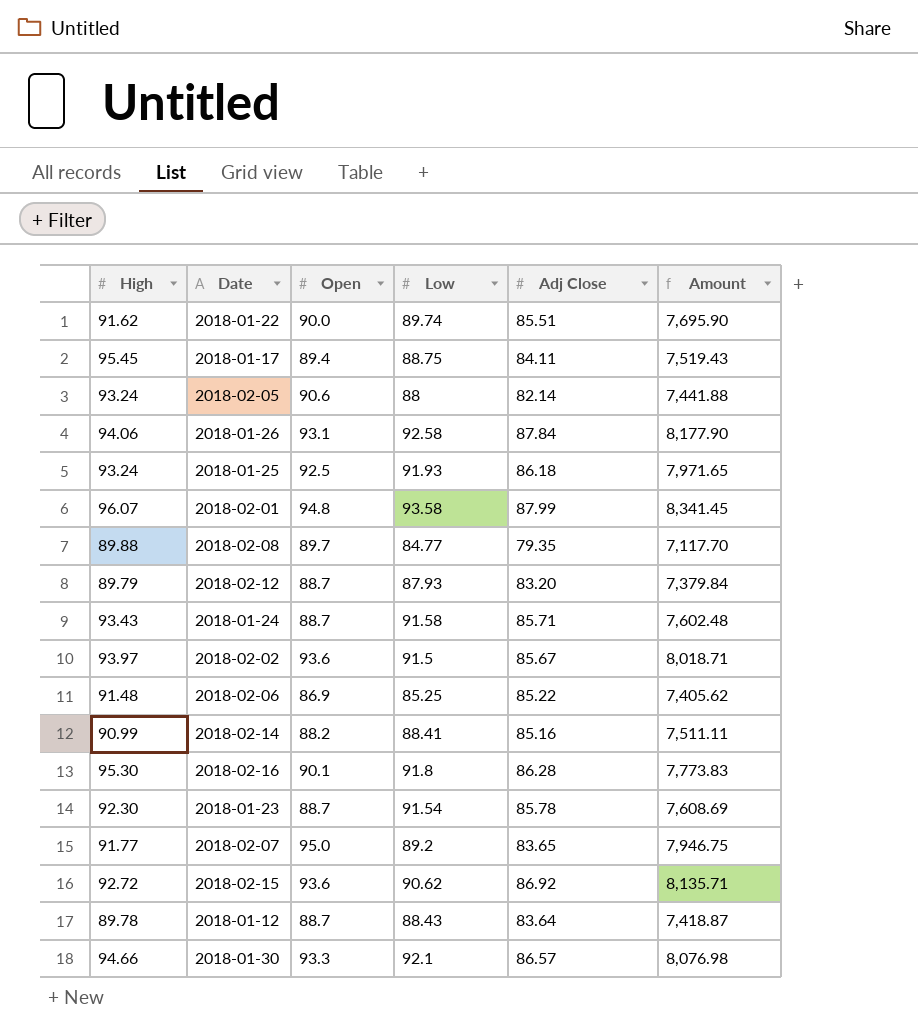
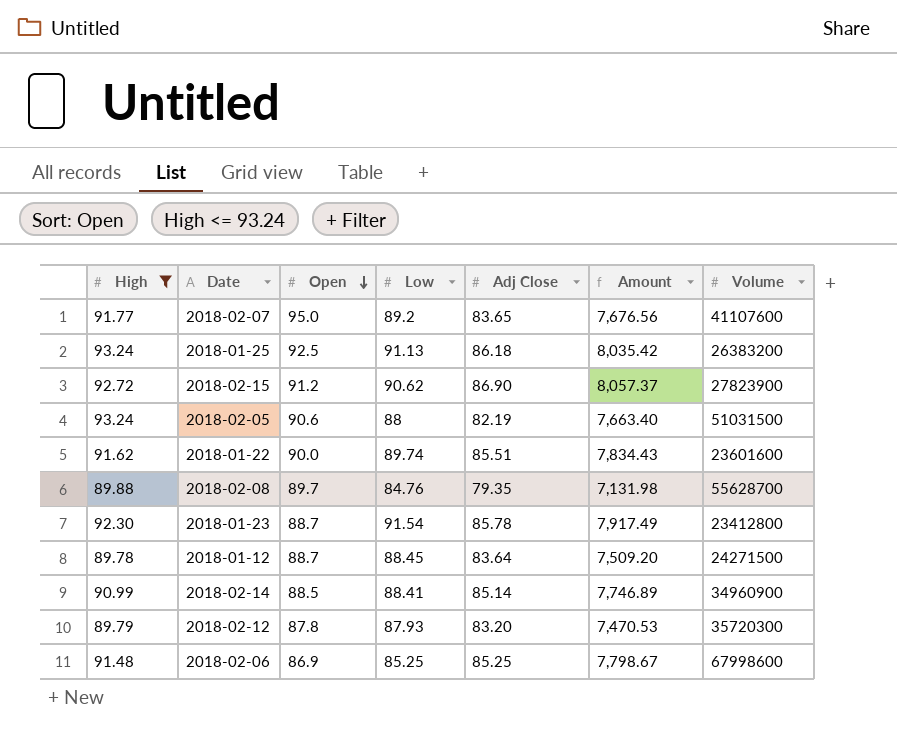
filter: none -> High <= 93.24
row order: none -> Open descending
column Amount | formula: [Open] * [Adj Close] -> [High] * [Adj Close]
column Volume | position: none -> 7
2018-01-25 | Low: 91.93 -> 91.13
2018-02-15 | Open: 93.6 -> 91.2
2018-02-15 | Adj Close: 86.92 -> 86.90
2018-02-05 | Adj Close: 82.14 -> 82.19
2018-02-08 | Low: 84.77 -> 84.76
2018-01-12 | Low: 88.43 -> 88.45
2018-02-14 | Open: 88.2 -> 88.5
2018-02-14 | Adj Close: 85.16 -> 85.14
2018-02-12 | Open: 88.7 -> 87.8
2018-02-06 | Adj Close: 85.22 -> 85.25

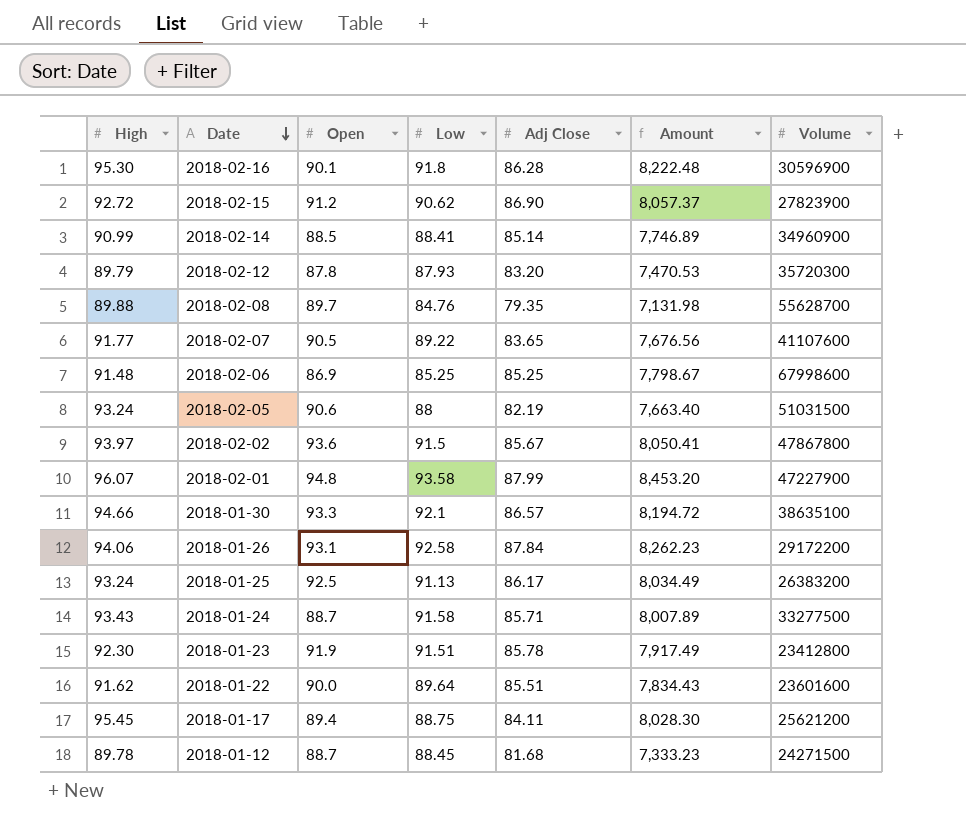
filter: High <= 93.24 -> none
row order: Open descending -> Date descending
2018-02-07 | Open: 95.0 -> 90.5
2018-02-07 | Low: 89.2 -> 89.22
2018-01-25 | Adj Close: 86.18 -> 86.17
2018-01-25 | Amount: 8,035.42 -> 8,034.49
2018-01-23 | Open: 88.7 -> 91.9
2018-01-23 | Low: 91.54 -> 91.51
2018-01-22 | Low: 89.74 -> 89.64
2018-01-12 | Adj Close: 83.64 -> 81.68
2018-01-12 | Amount: 7,509.20 -> 7,333.23

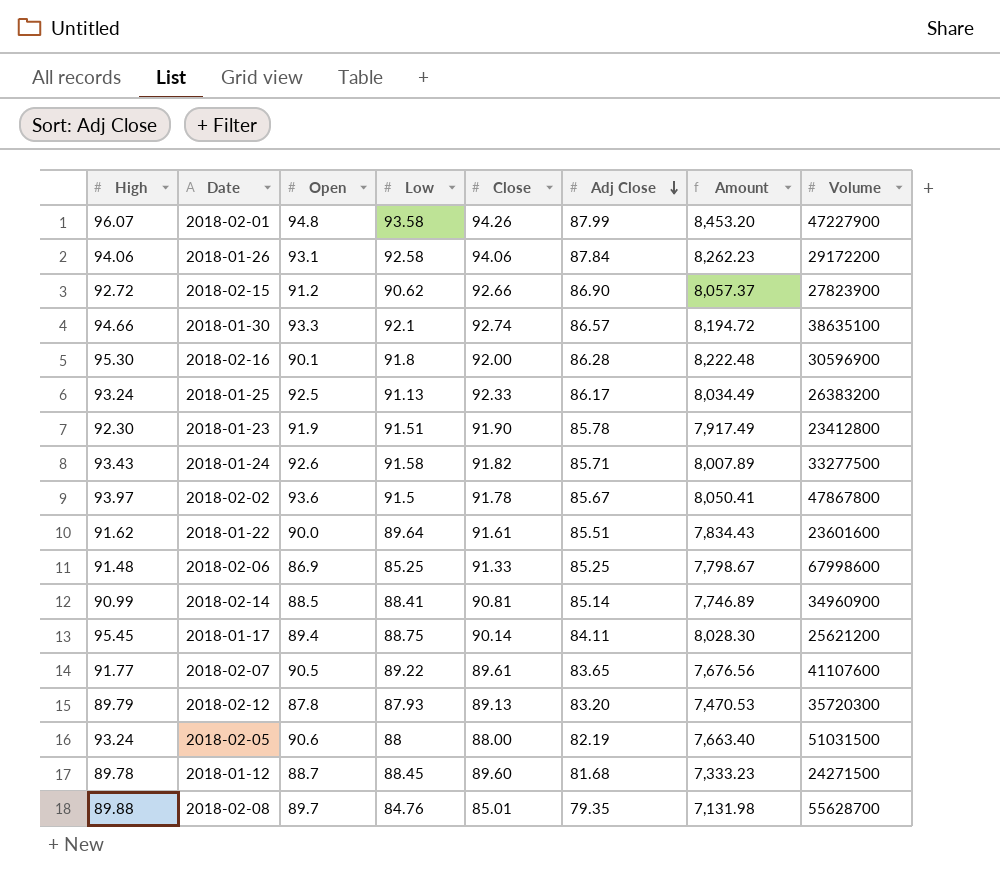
row order: Date descending -> Adj Close descending
column Close | position: none -> 5
2018-01-24 | Open: 88.7 -> 92.6

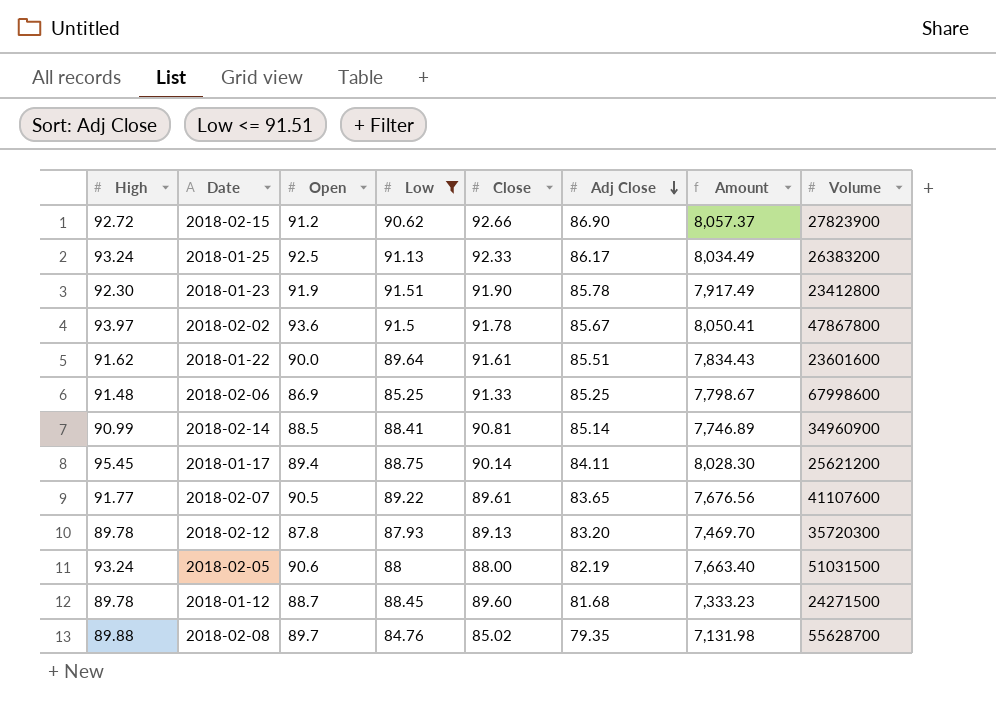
filter: none -> Low <= 91.51
2018-02-12 | High: 89.79 -> 89.78
2018-02-12 | Amount: 7,470.53 -> 7,469.70
2018-02-08 | Close: 85.01 -> 85.02

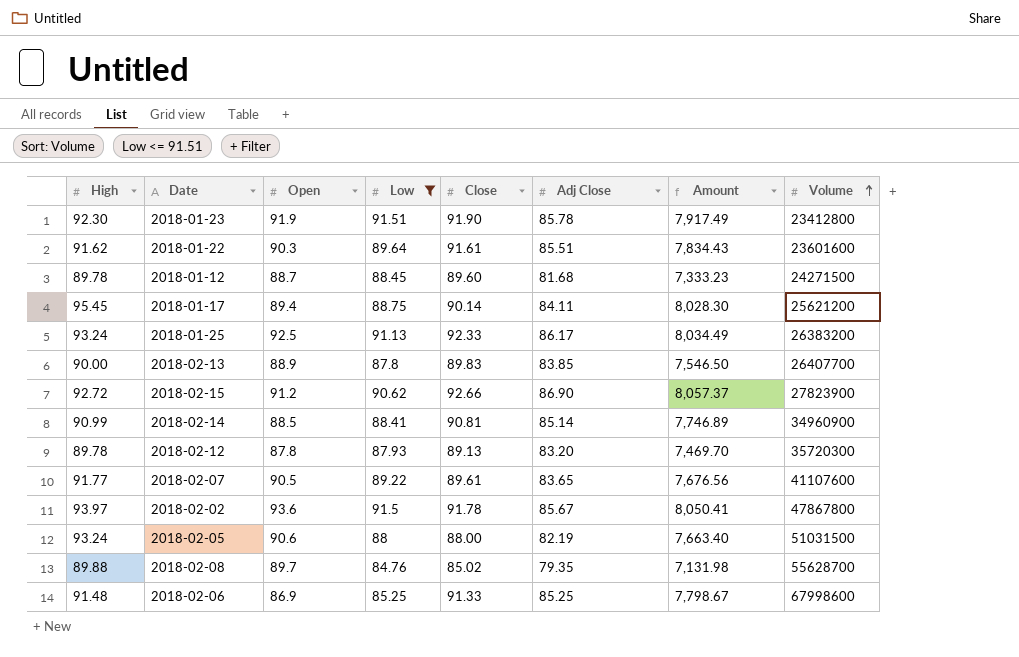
row order: Adj Close descending -> Volume ascending
2018-01-22 | Open: 90.0 -> 90.3
row 2018-02-13: none -> 90.00 | 88.9 | 87.8 | 89.83 | 83.85 | 7,546.50 | 26407700

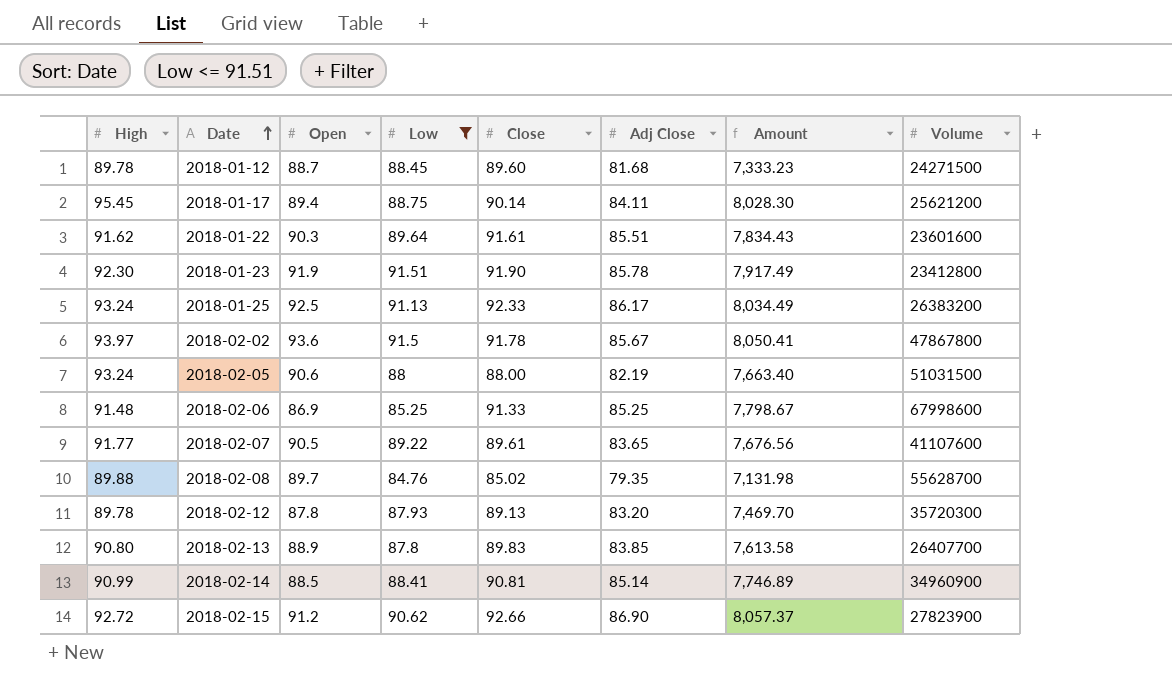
row order: Volume ascending -> Date ascending
2018-02-13 | High: 90.00 -> 90.80
2018-02-13 | Amount: 7,546.50 -> 7,613.58

